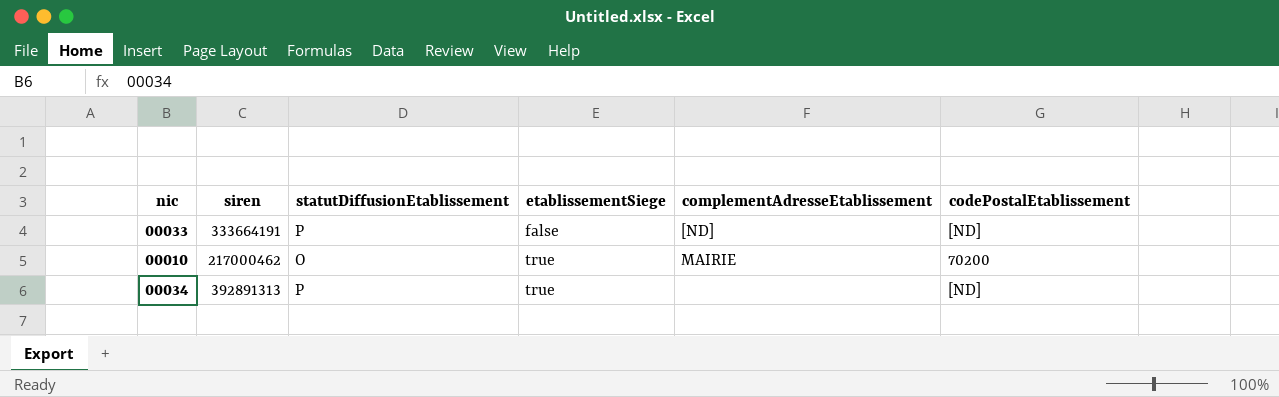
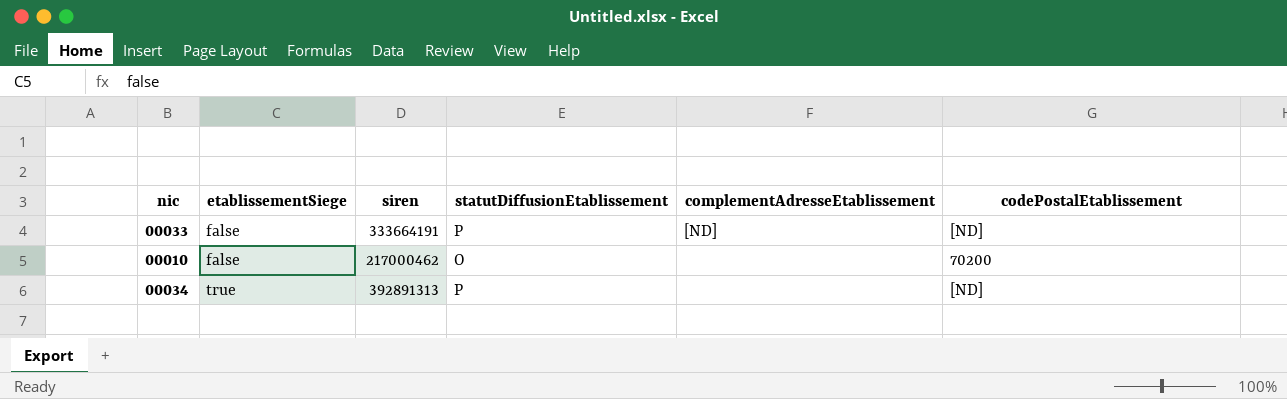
column etablissementSiege | position: 4 -> 2
00010 | etablissementSiege: true -> false
00010 | complementAdresseEtablissement: MAIRIE -> none

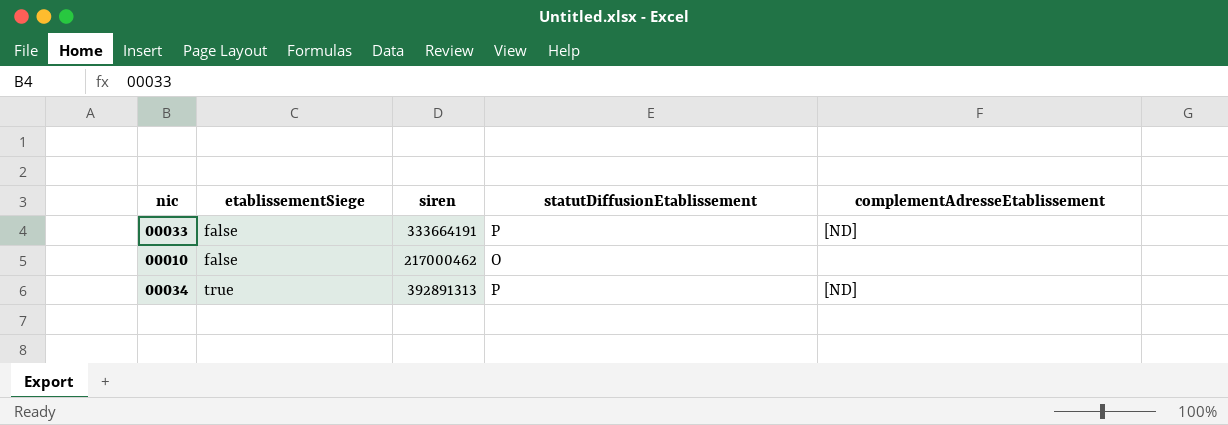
column codePostalEtablissement | position: 6 -> none
00034 | complementAdresseEtablissement: none -> [ND]

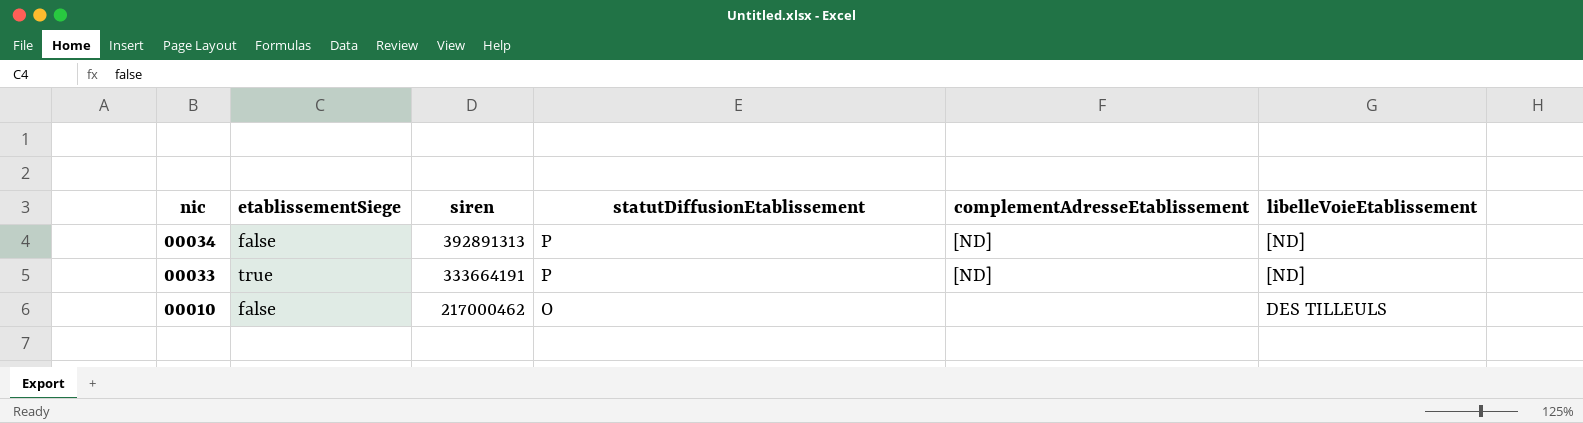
row order: etablissementSiege ascending -> nic descending
column libelleVoieEtablissement | position: none -> 6
00034 | etablissementSiege: true -> false
00033 | etablissementSiege: false -> true

